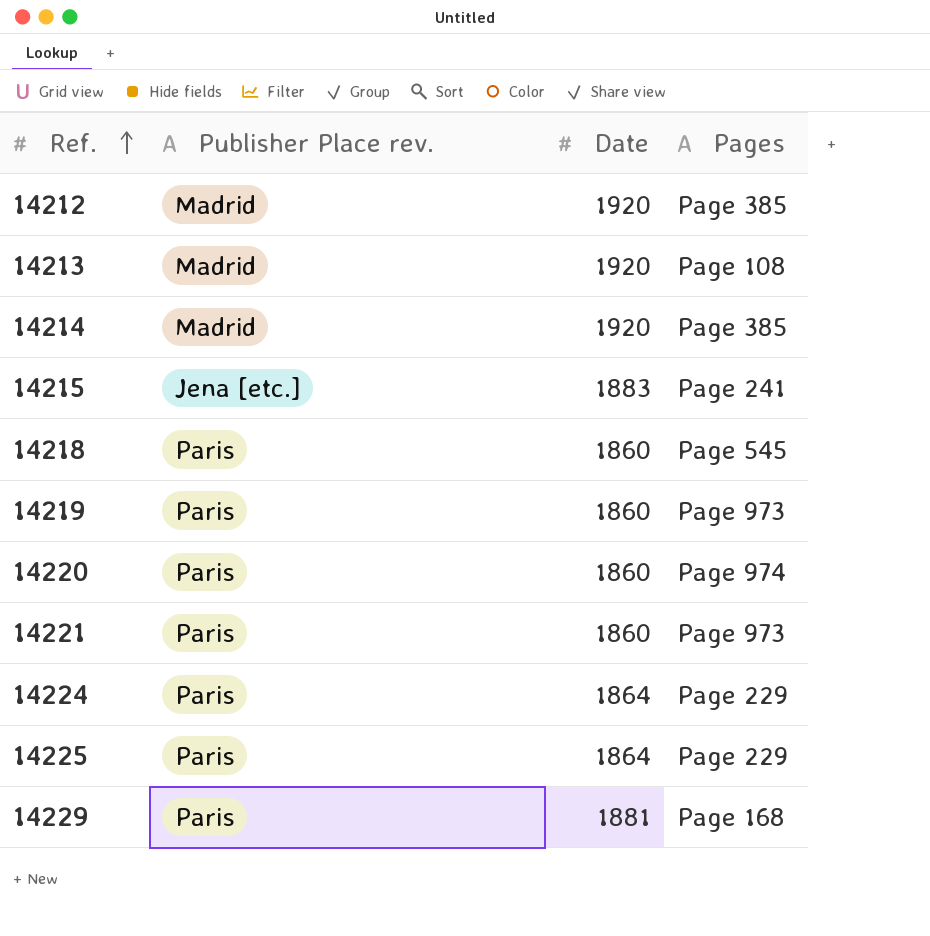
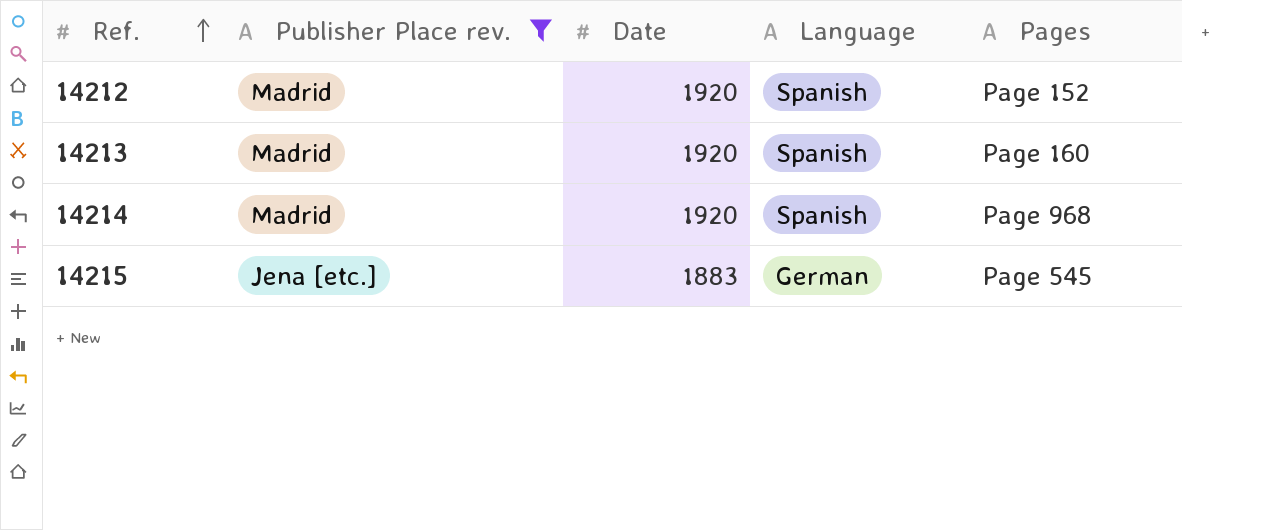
filter: none -> Publisher Place rev. != Paris
column Language | position: none -> 4
14212 | Pages: Page 385 -> Page 152
14213 | Pages: Page 108 -> Page 160
14214 | Pages: Page 385 -> Page 968
14215 | Pages: Page 241 -> Page 545

